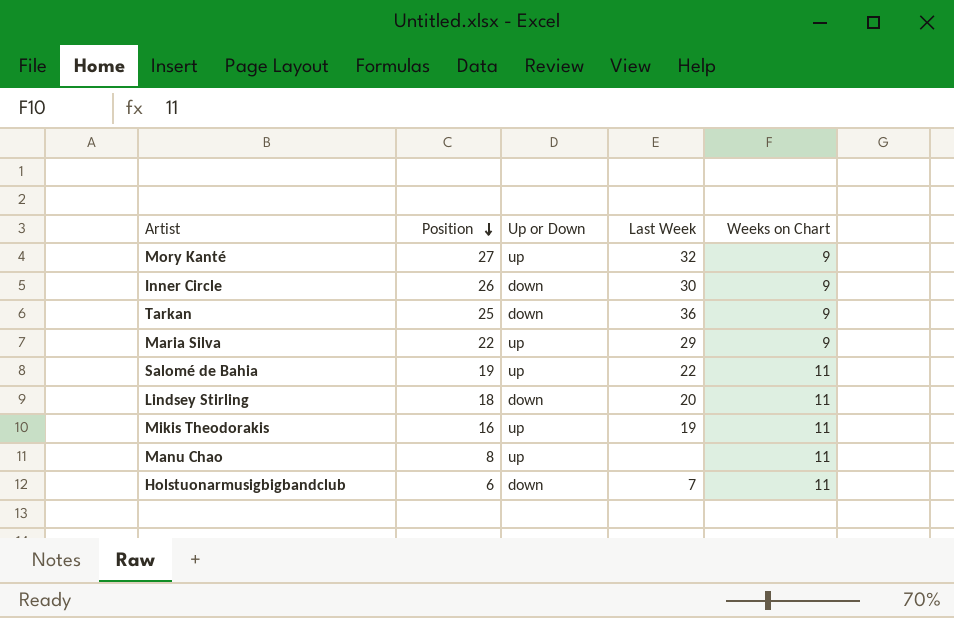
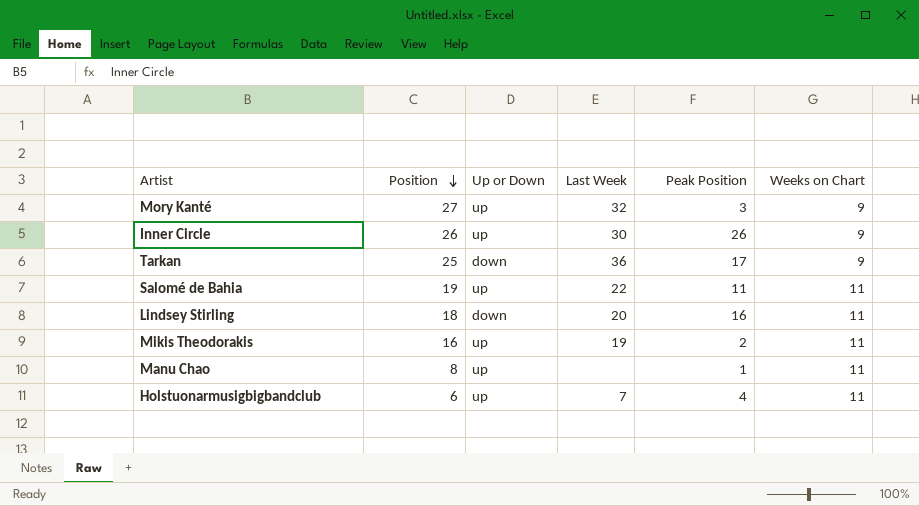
column Peak Position | position: none -> 5
row Maria Silva: 22 | up | 29 | 9 -> none
Inner Circle | Up or Down: down -> up
Holstuonarmusigbigbandclub | Up or Down: down -> up

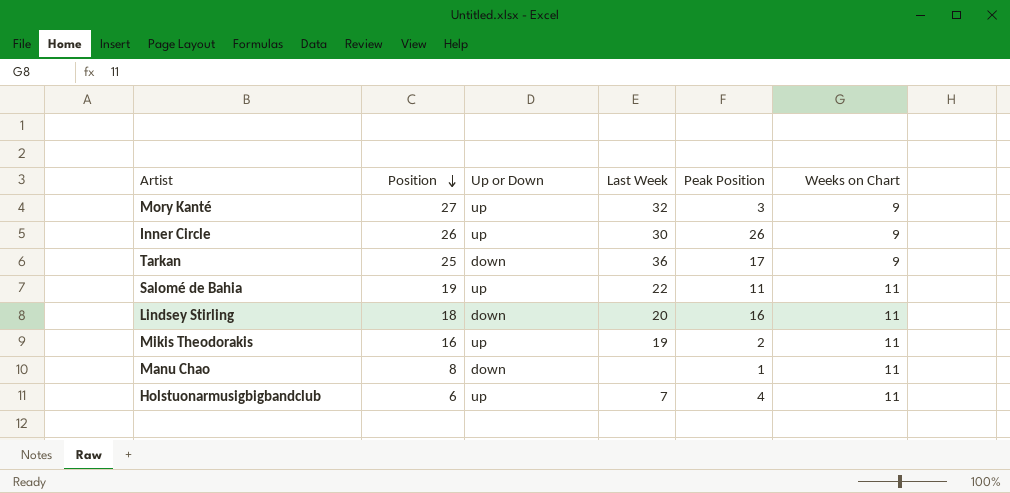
Manu Chao | Up or Down: up -> down

